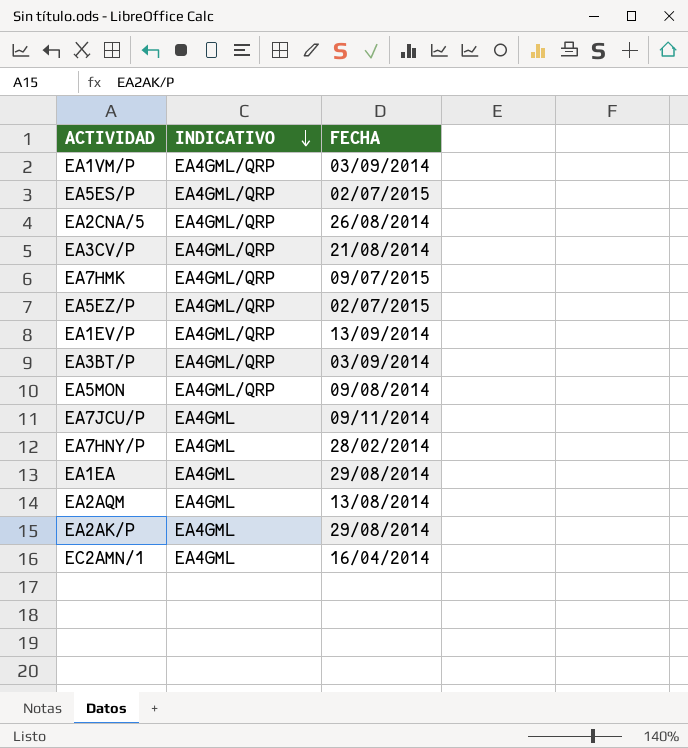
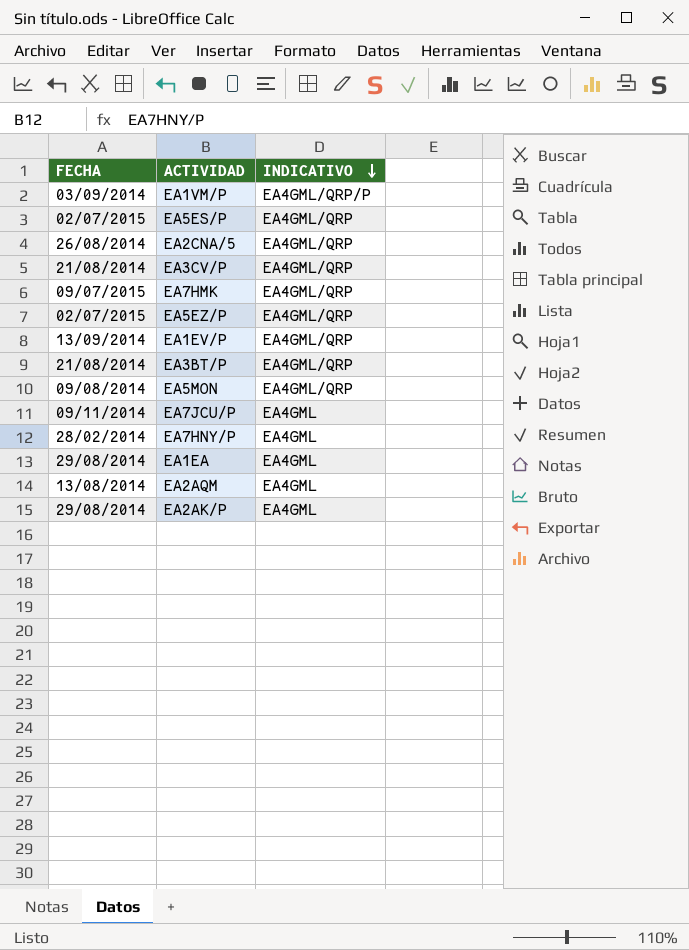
column FECHA | position: 3 -> 1
row EC2AMN/1: EA4GML | 16/04/2014 -> none
EA1VM/P | INDICATIVO: EA4GML/QRP -> EA4GML/QRP/P
EA3BT/P | FECHA: 03/09/2014 -> 21/08/2014

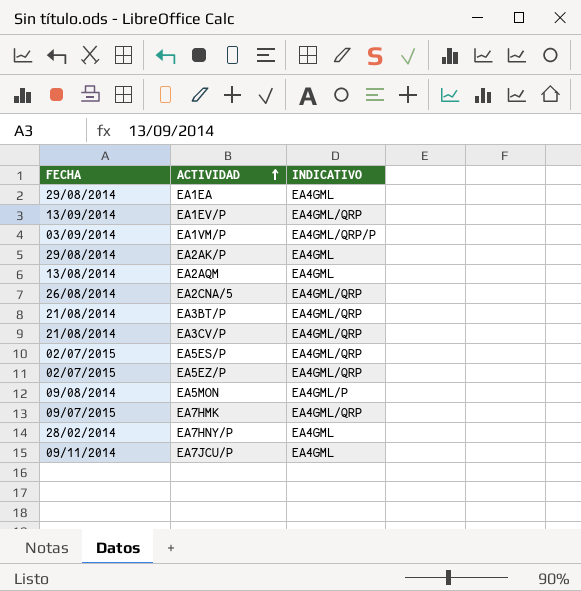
row order: INDICATIVO descending -> ACTIVIDAD ascending
EA5MON | INDICATIVO: EA4GML/QRP -> EA4GML/P

